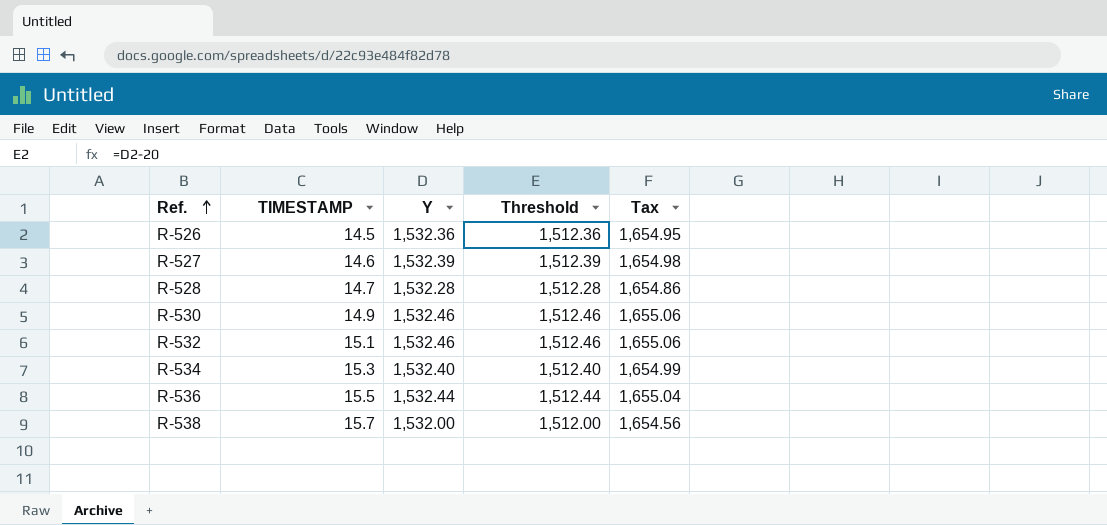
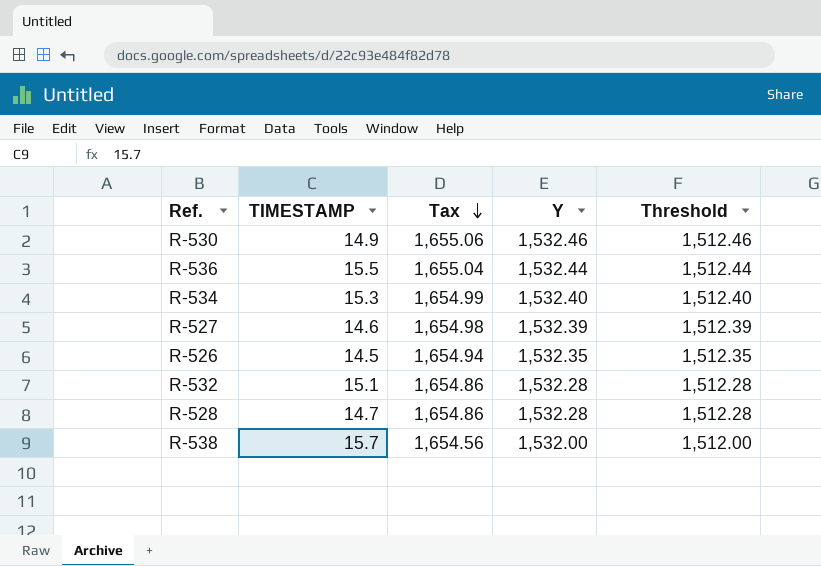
row order: Ref. ascending -> Tax descending
column Tax | position: 5 -> 3
R-526 | Tax: 1,654.95 -> 1,654.94
R-526 | Y: 1,532.36 -> 1,532.35
R-526 | Threshold: 1,512.36 -> 1,512.35
R-532 | Tax: 1,655.06 -> 1,654.86
R-532 | Y: 1,532.46 -> 1,532.28
R-532 | Threshold: 1,512.46 -> 1,512.28

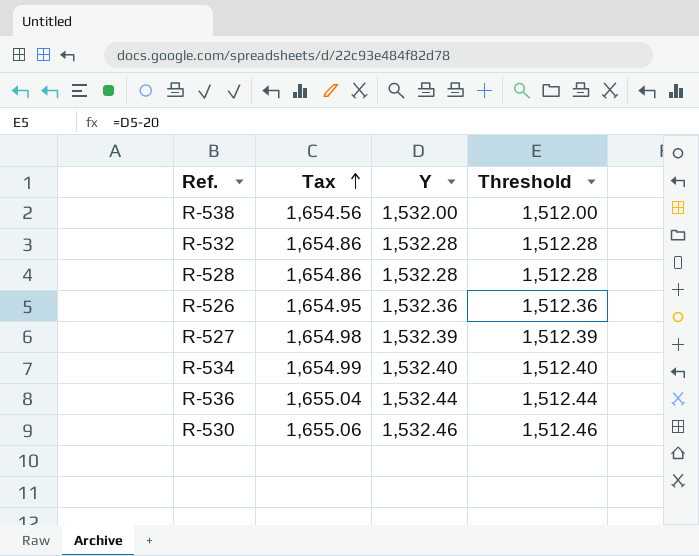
row order: Tax descending -> Tax ascending
column TIMESTAMP | position: 2 -> none
R-526 | Tax: 1,654.94 -> 1,654.95
R-526 | Y: 1,532.35 -> 1,532.36
R-526 | Threshold: 1,512.35 -> 1,512.36

